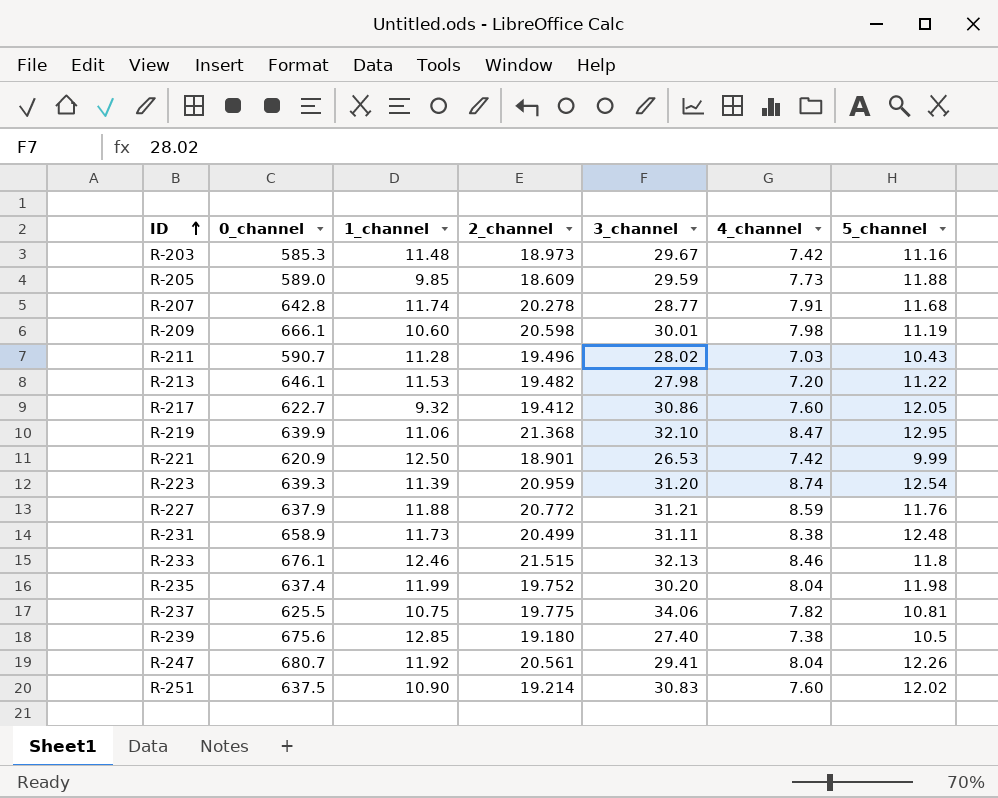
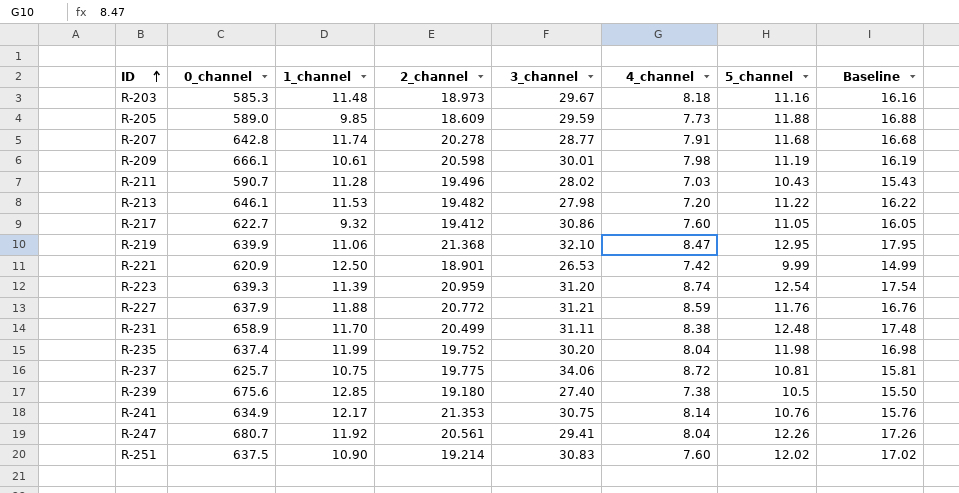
column Baseline | formula: none -> [5_channel] + 5
row R-233: 676.1 | 12.46 | 21.515 | 32.13 | 8.46 | 11.8 -> none
R-203 | 4_channel: 7.42 -> 8.18
R-209 | 1_channel: 10.60 -> 10.61
R-217 | 5_channel: 12.05 -> 11.05
R-231 | 1_channel: 11.73 -> 11.70
R-237 | 0_channel: 625.5 -> 625.7
R-237 | 4_channel: 7.82 -> 8.72
row R-241: none -> 634.9 | 12.17 | 21.353 | 30.75 | 8.14 | 10.76 | 15.76

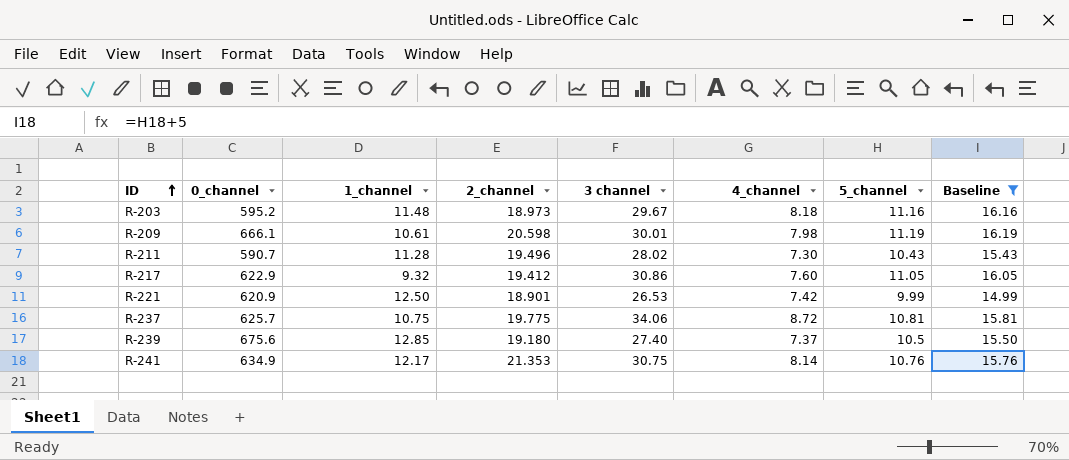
filter: none -> Baseline <= 16.19
column name: 3_channel -> 3 channel
R-203 | 0_channel: 585.3 -> 595.2
R-211 | 4_channel: 7.03 -> 7.30
R-217 | 0_channel: 622.7 -> 622.9
R-239 | 4_channel: 7.38 -> 7.37

